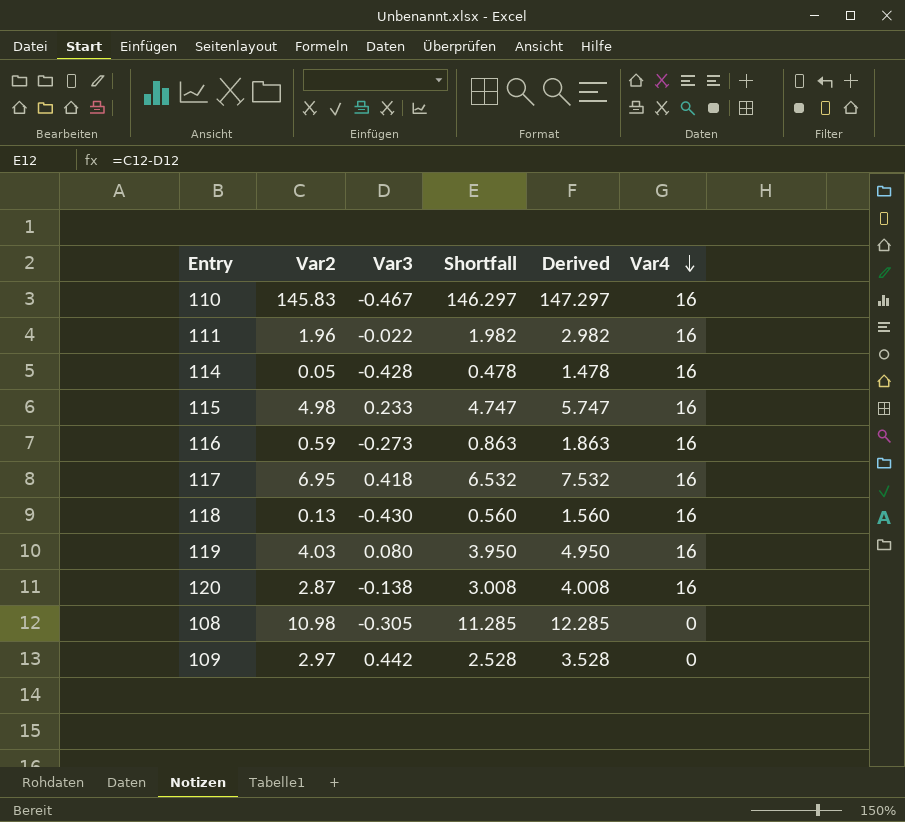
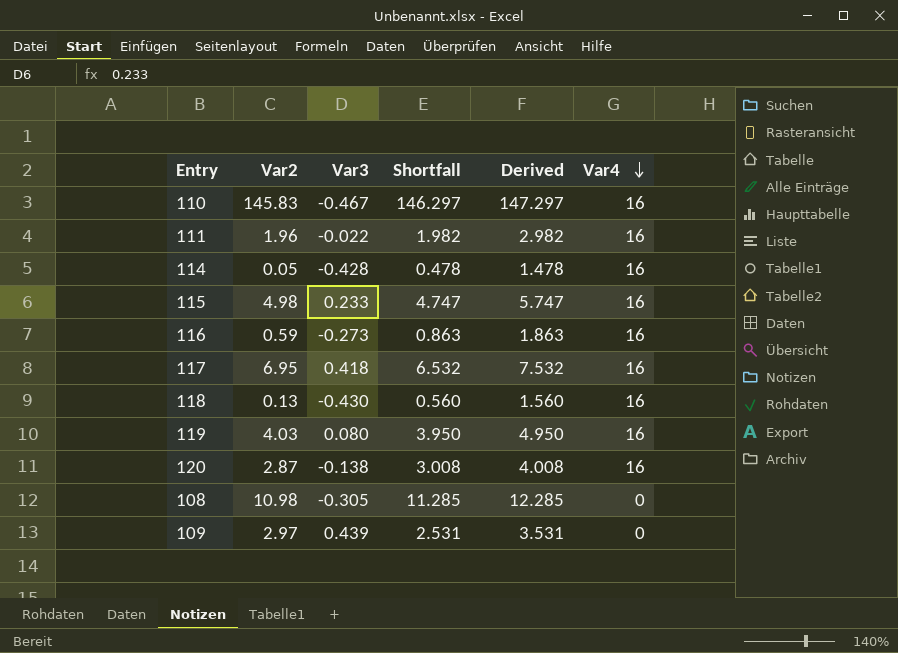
109 | Var3: 0.442 -> 0.439
109 | Shortfall: 2.528 -> 2.531
109 | Derived: 3.528 -> 3.531

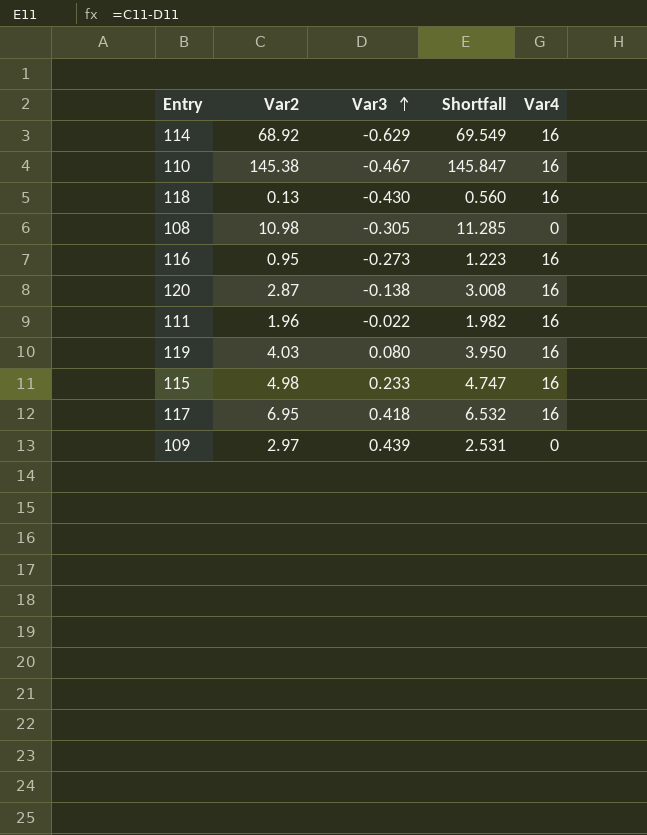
row order: Var4 descending -> Var3 ascending
column Derived | formula: [Shortfall] + 1 -> none
114 | Var2: 0.05 -> 68.92
114 | Var3: -0.428 -> -0.629
114 | Shortfall: 0.478 -> 69.549
110 | Var2: 145.83 -> 145.38
110 | Shortfall: 146.297 -> 145.847
116 | Var2: 0.59 -> 0.95
116 | Shortfall: 0.863 -> 1.223

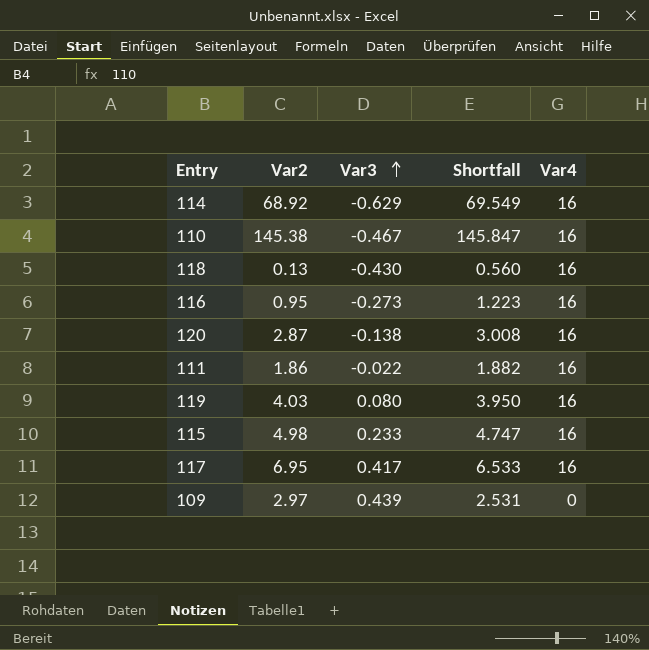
row 108: 10.98 | -0.305 | 11.285 | 0 -> none
111 | Var2: 1.96 -> 1.86
111 | Shortfall: 1.982 -> 1.882
117 | Var3: 0.418 -> 0.417
117 | Shortfall: 6.532 -> 6.533

